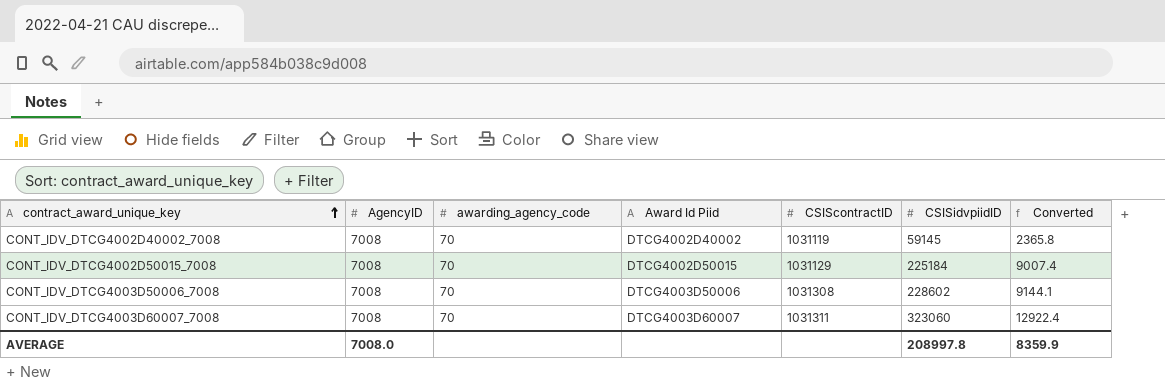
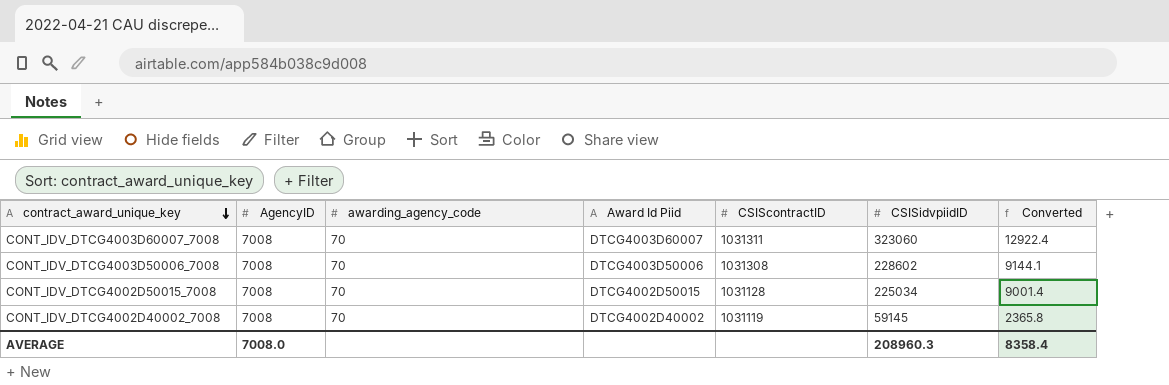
row order: contract_award_unique_key ascending -> contract_award_unique_key descending
CONT_IDV_DTCG4002D50015_7008 | CSIScontractID: 1031129 -> 1031128
CONT_IDV_DTCG4002D50015_7008 | CSISidvpiidID: 225184 -> 225034
CONT_IDV_DTCG4002D50015_7008 | Converted: 9007.4 -> 9001.4
AVERAGE | CSISidvpiidID: 208997.8 -> 208960.3
AVERAGE | Converted: 8359.9 -> 8358.4

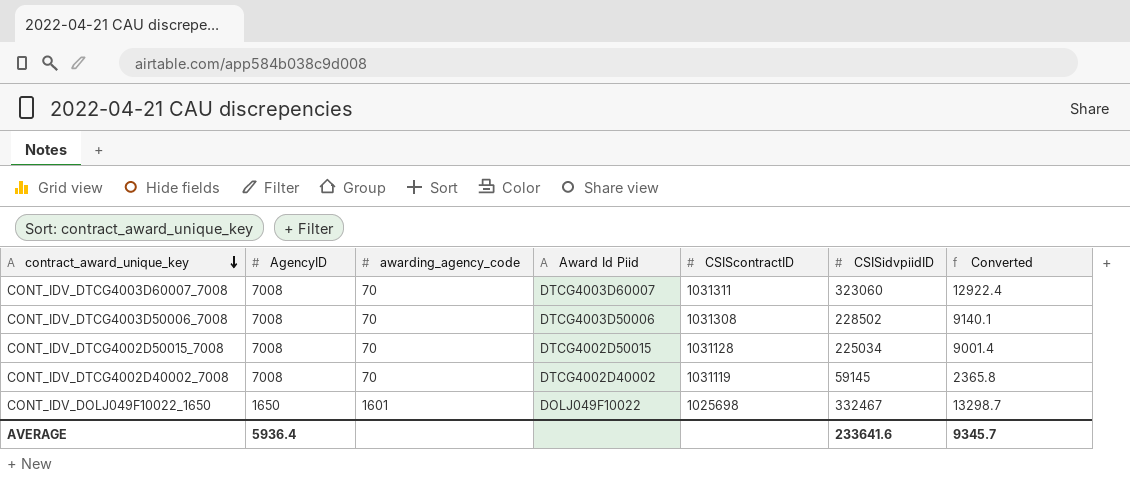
CONT_IDV_DTCG4003D50006_7008 | CSISidvpiidID: 228602 -> 228502
CONT_IDV_DTCG4003D50006_7008 | Converted: 9144.1 -> 9140.1
row CONT_IDV_DOLJ049F10022_1650: none -> 1650 | 1601 | DOLJ049F10022 | 1025698 | 332467 | 13298.7
AVERAGE | AgencyID: 7008.0 -> 5936.4
AVERAGE | CSISidvpiidID: 208960.3 -> 233641.6
AVERAGE | Converted: 8358.4 -> 9345.7

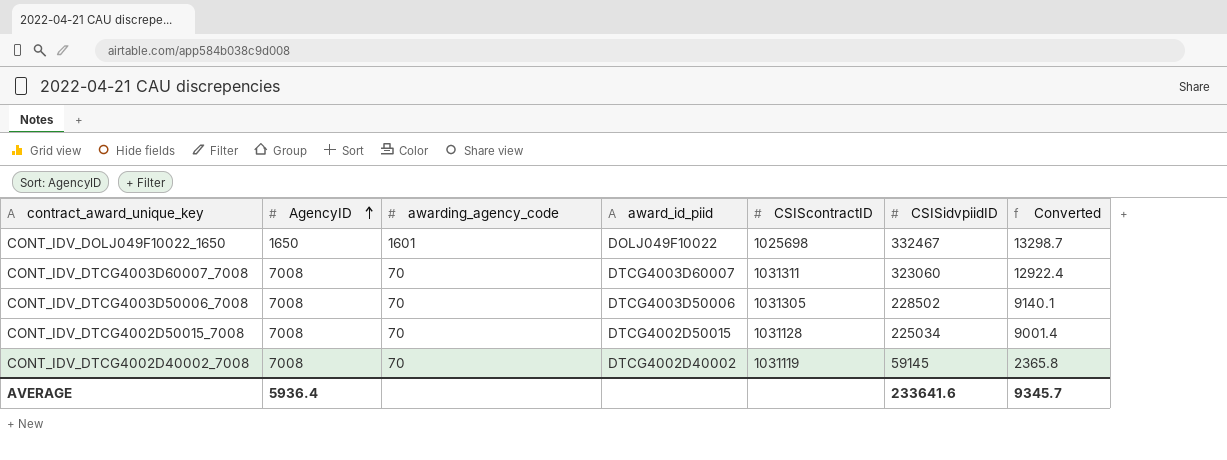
row order: contract_award_unique_key descending -> AgencyID ascending
column name: Award Id Piid -> award_id_piid
CONT_IDV_DTCG4003D50006_7008 | CSIScontractID: 1031308 -> 1031305

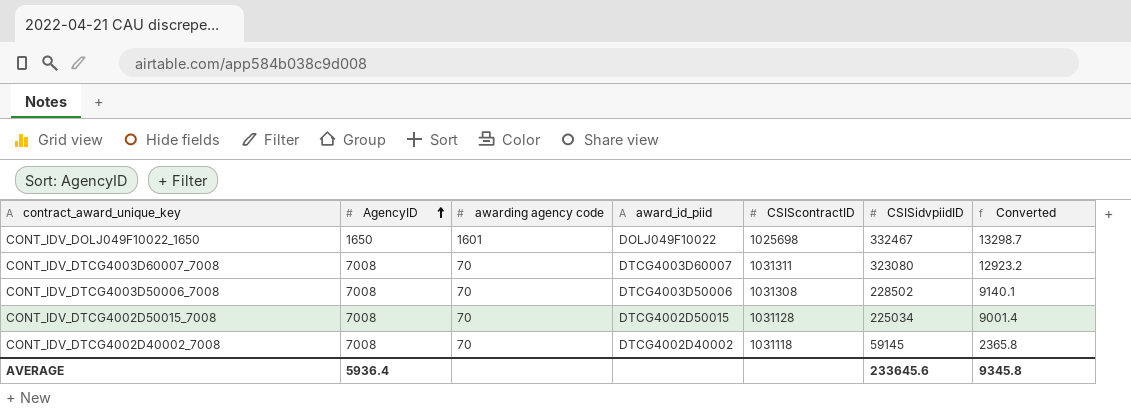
column name: awarding_agency_code -> awarding agency code
CONT_IDV_DTCG4003D60007_7008 | CSISidvpiidID: 323060 -> 323080
CONT_IDV_DTCG4003D60007_7008 | Converted: 12922.4 -> 12923.2
CONT_IDV_DTCG4003D50006_7008 | CSIScontractID: 1031305 -> 1031308
CONT_IDV_DTCG4002D40002_7008 | CSIScontractID: 1031119 -> 1031118
AVERAGE | CSISidvpiidID: 233641.6 -> 233645.6
AVERAGE | Converted: 9345.7 -> 9345.8

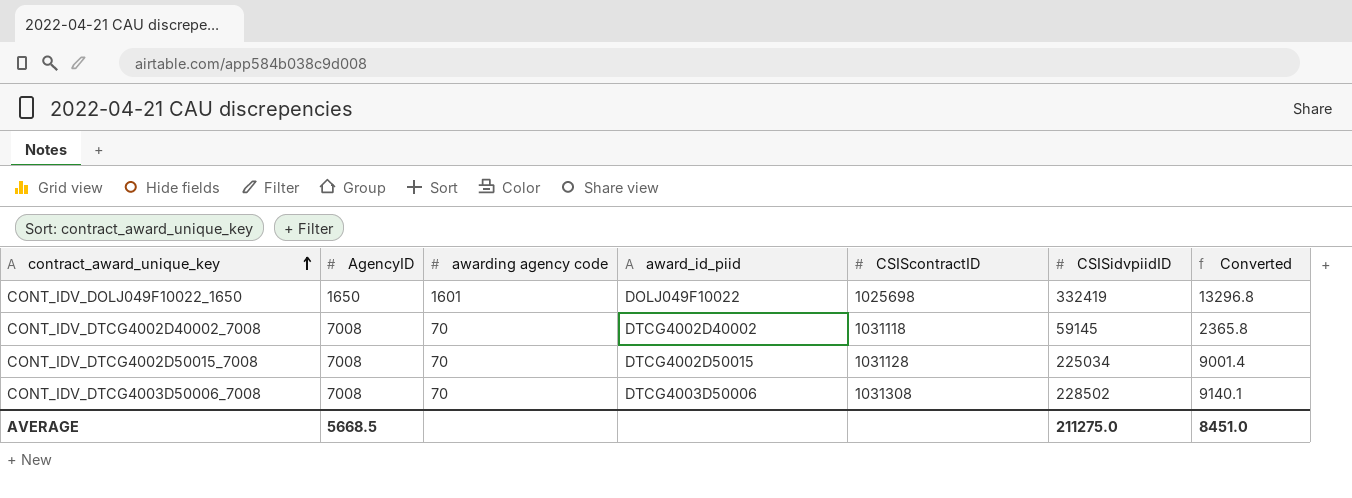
row order: AgencyID ascending -> contract_award_unique_key ascending
row CONT_IDV_DTCG4003D60007_7008: 7008 | 70 | DTCG4003D60007 | 1031311 | 323080 | 12923.2 -> none
CONT_IDV_DOLJ049F10022_1650 | CSISidvpiidID: 332467 -> 332419
CONT_IDV_DOLJ049F10022_1650 | Converted: 13298.7 -> 13296.8
AVERAGE | AgencyID: 5936.4 -> 5668.5
AVERAGE | CSISidvpiidID: 233645.6 -> 211275.0
AVERAGE | Converted: 9345.8 -> 8451.0

